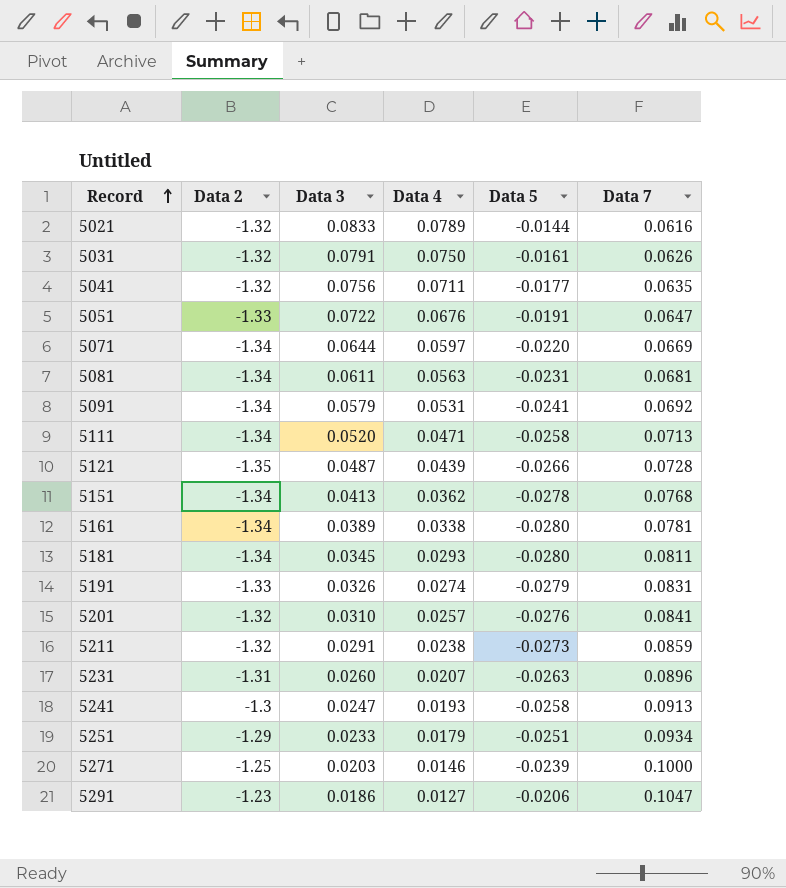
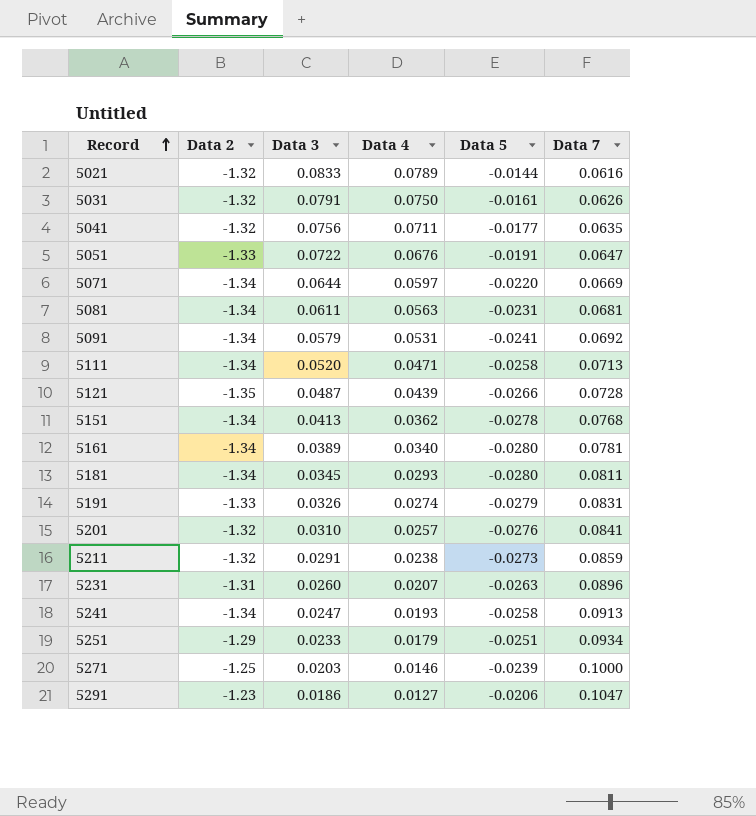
5161 | Data 4: 0.0338 -> 0.0340
5241 | Data 2: -1.3 -> -1.34

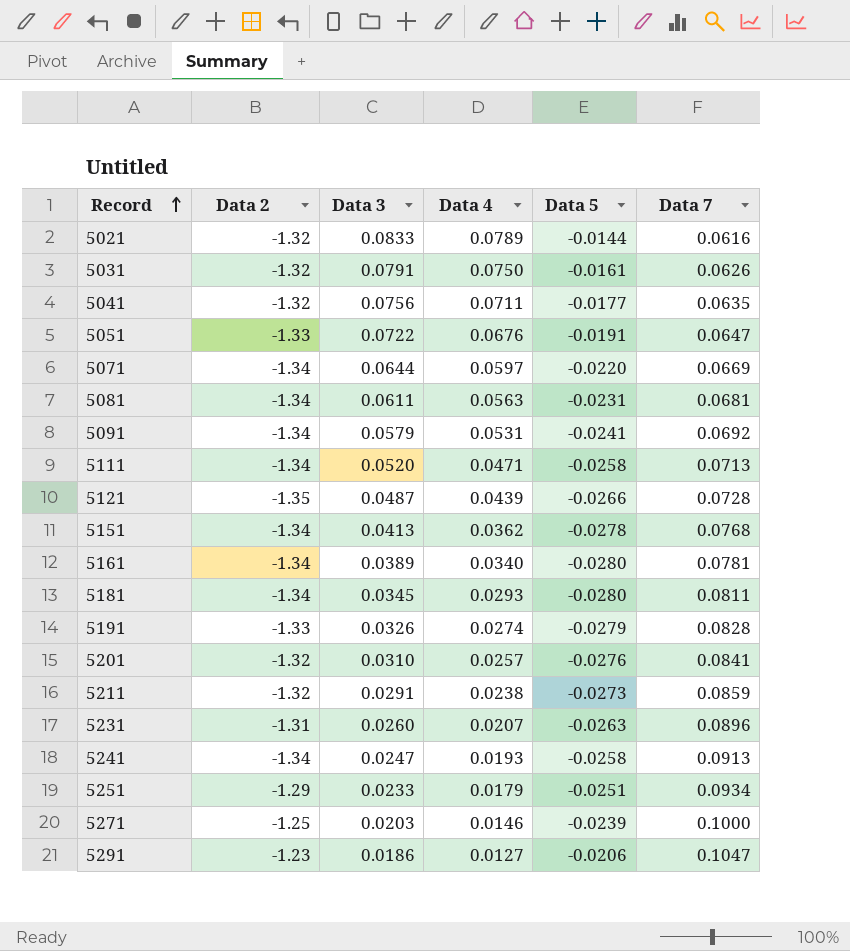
5191 | Data 7: 0.0831 -> 0.0828

